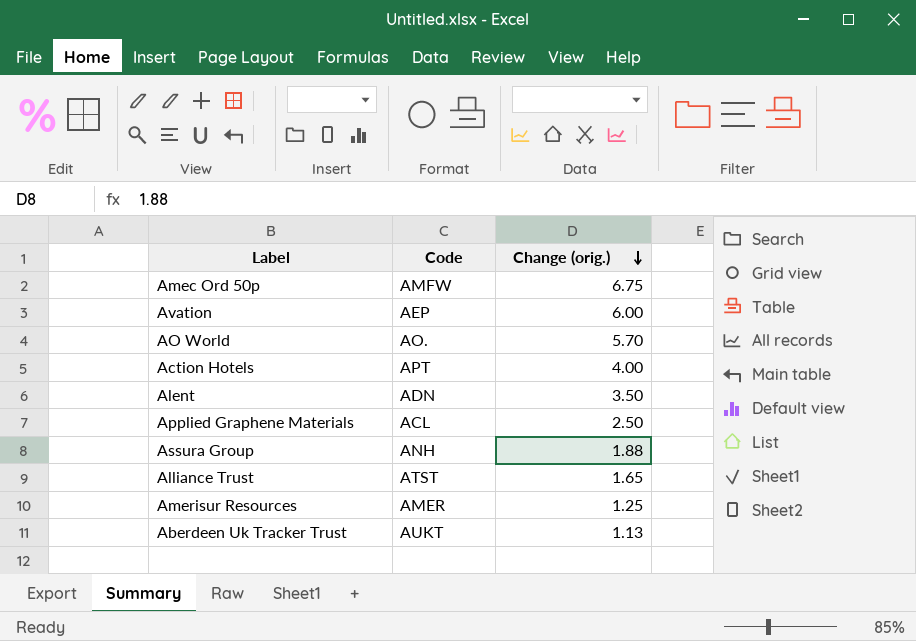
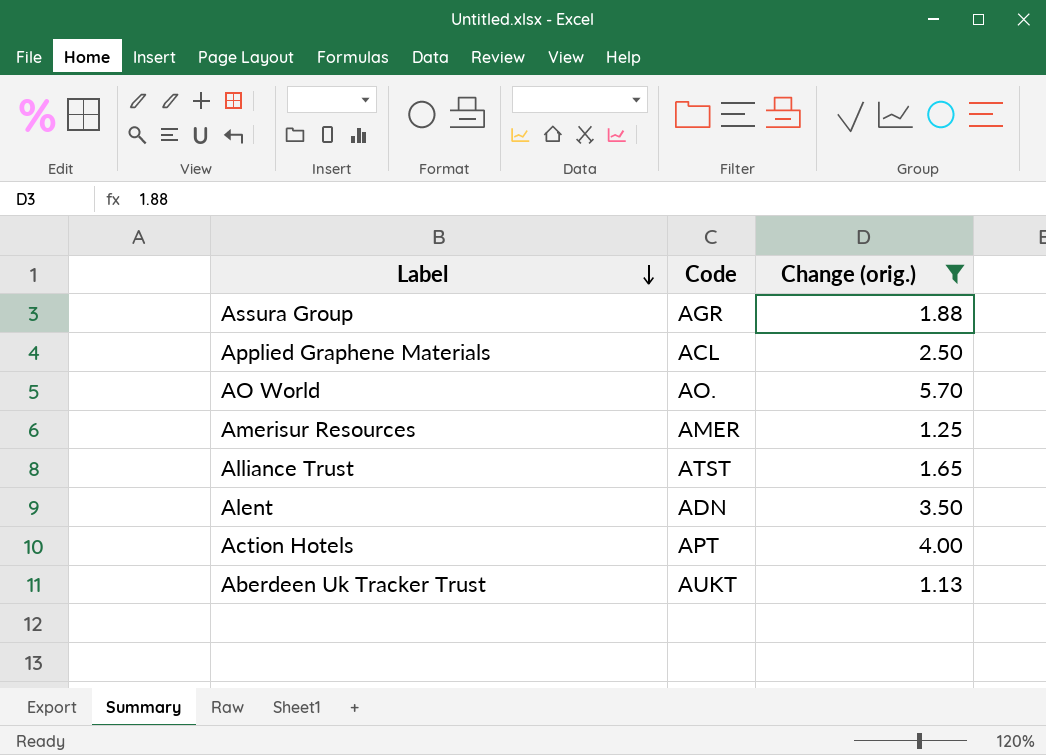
filter: none -> Change (orig.) <= 5.70
row order: Change (orig.) descending -> Label descending
Assura Group | Code: ANH -> AGR

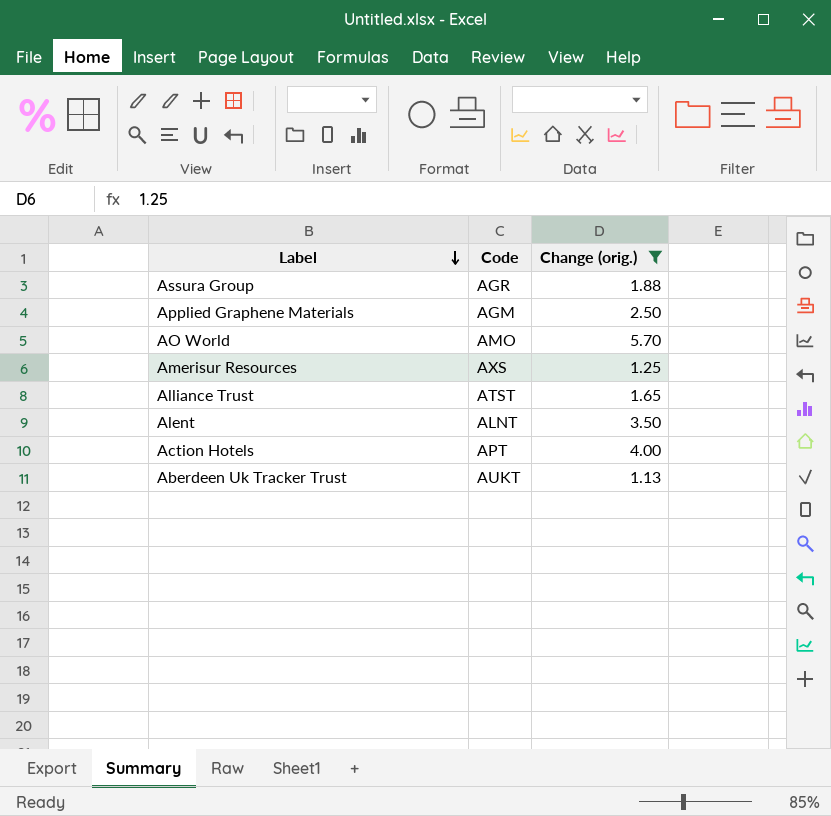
Applied Graphene Materials | Code: ACL -> AGM
AO World | Code: AO. -> AMO
Amerisur Resources | Code: AMER -> AXS
Alent | Code: ADN -> ALNT

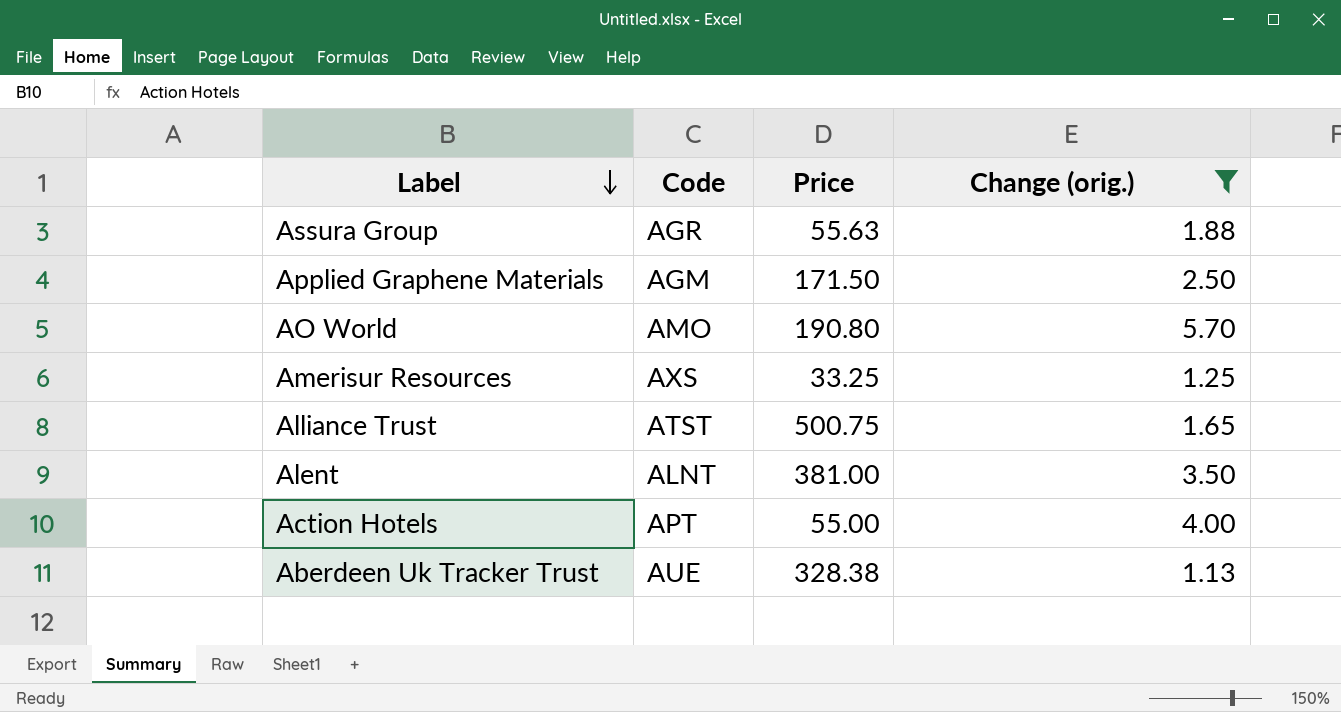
column Price | position: none -> 3
Aberdeen Uk Tracker Trust | Code: AUKT -> AUE

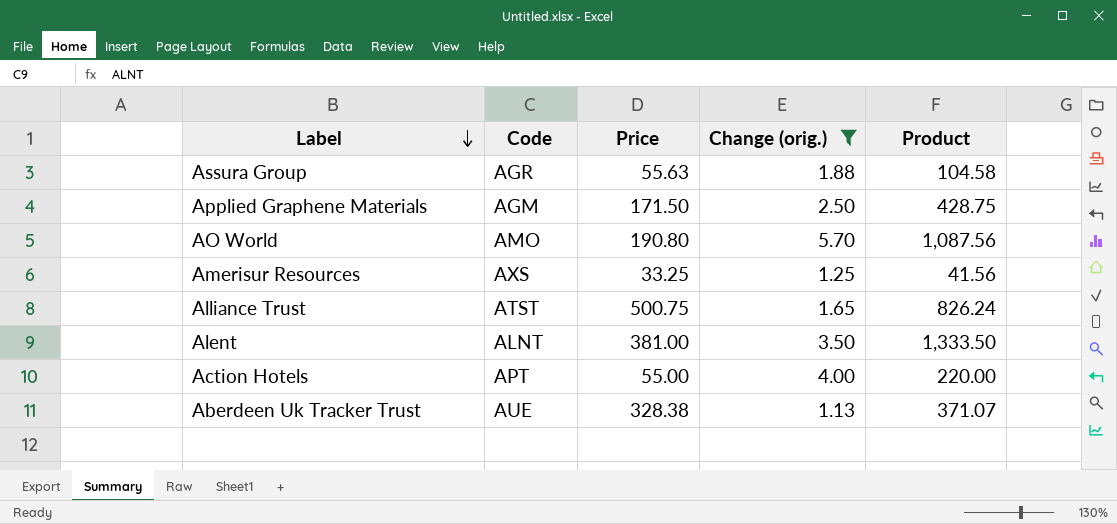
column Product | formula: none -> [Price] * [Change (orig.)]

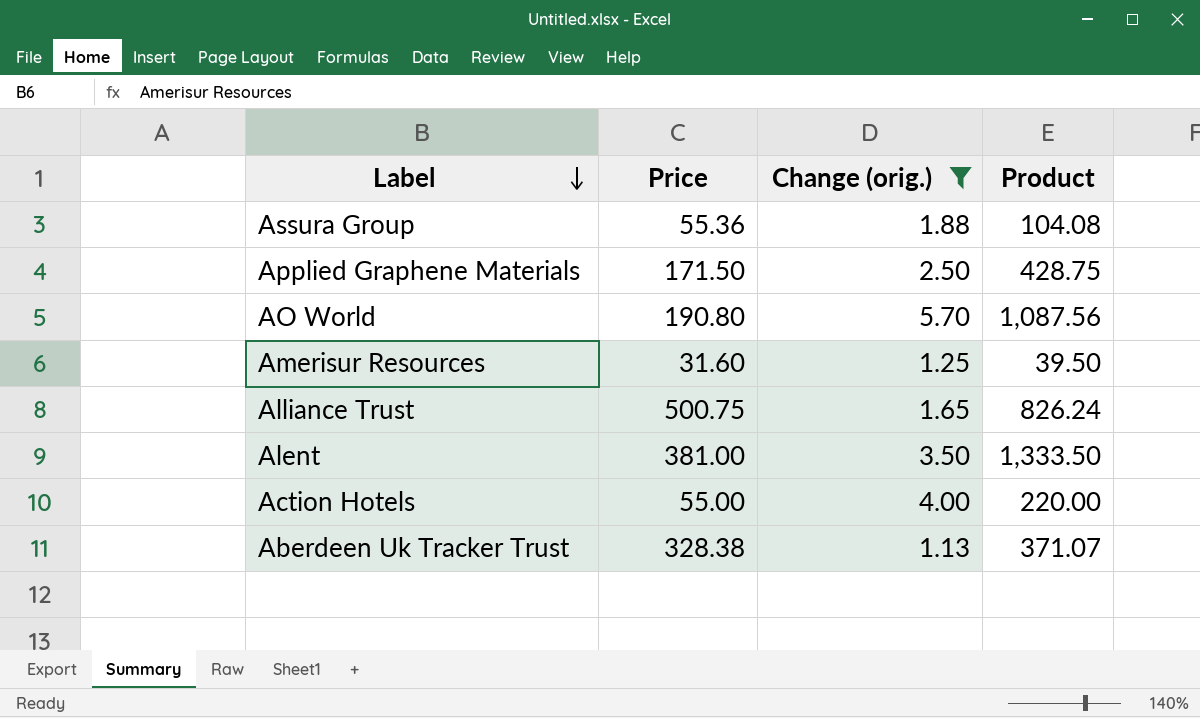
column Code | position: 2 -> none
Assura Group | Price: 55.63 -> 55.36
Assura Group | Product: 104.58 -> 104.08
Amerisur Resources | Price: 33.25 -> 31.60
Amerisur Resources | Product: 41.56 -> 39.50

